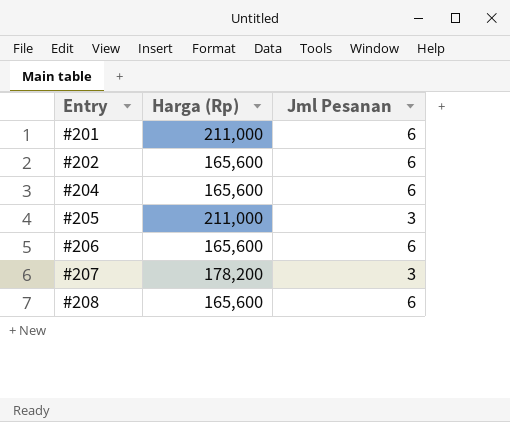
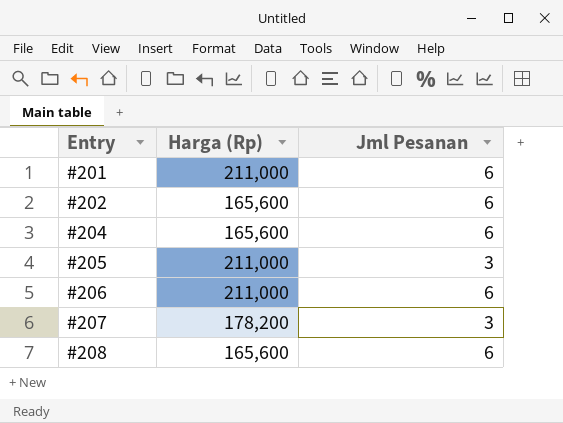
#206 | Harga (Rp): 165,600 -> 211,000

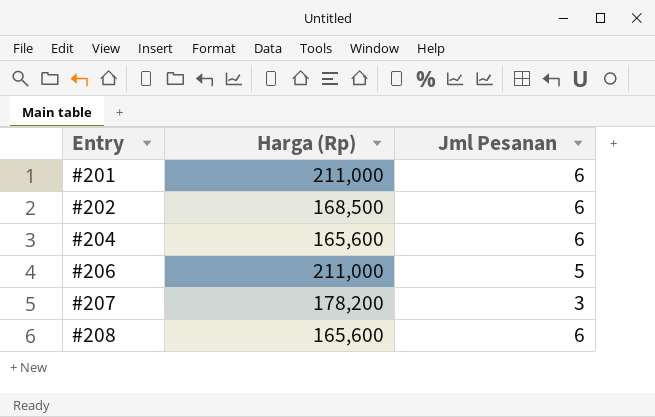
row #205: 211,000 | 3 -> none
#202 | Harga (Rp): 165,600 -> 168,500
#206 | Jml Pesanan: 6 -> 5

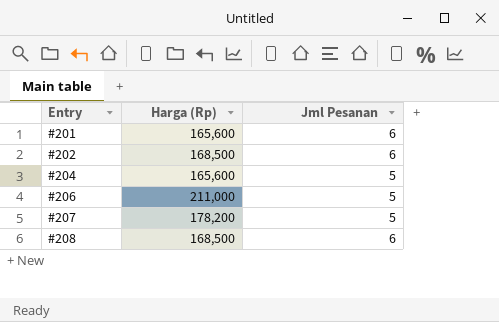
#201 | Harga (Rp): 211,000 -> 165,600
#204 | Jml Pesanan: 6 -> 5
#207 | Jml Pesanan: 3 -> 5
#208 | Harga (Rp): 165,600 -> 168,500

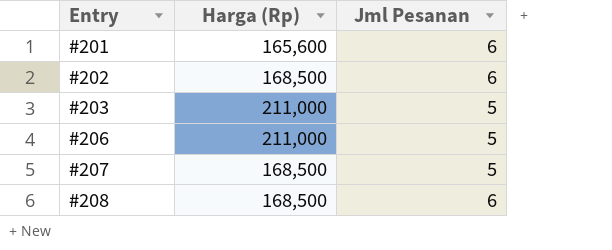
row #204: 165,600 | 5 -> none
row #203: none -> 211,000 | 5
#207 | Harga (Rp): 178,200 -> 168,500

